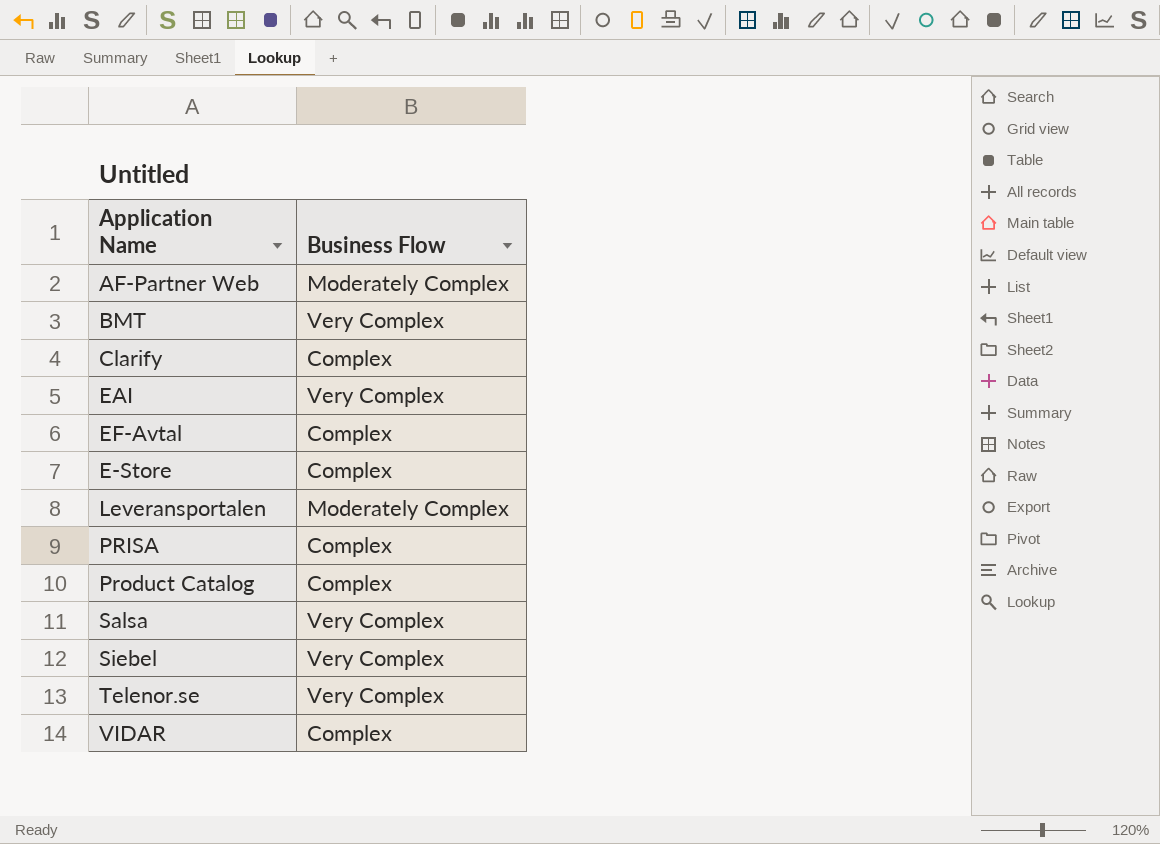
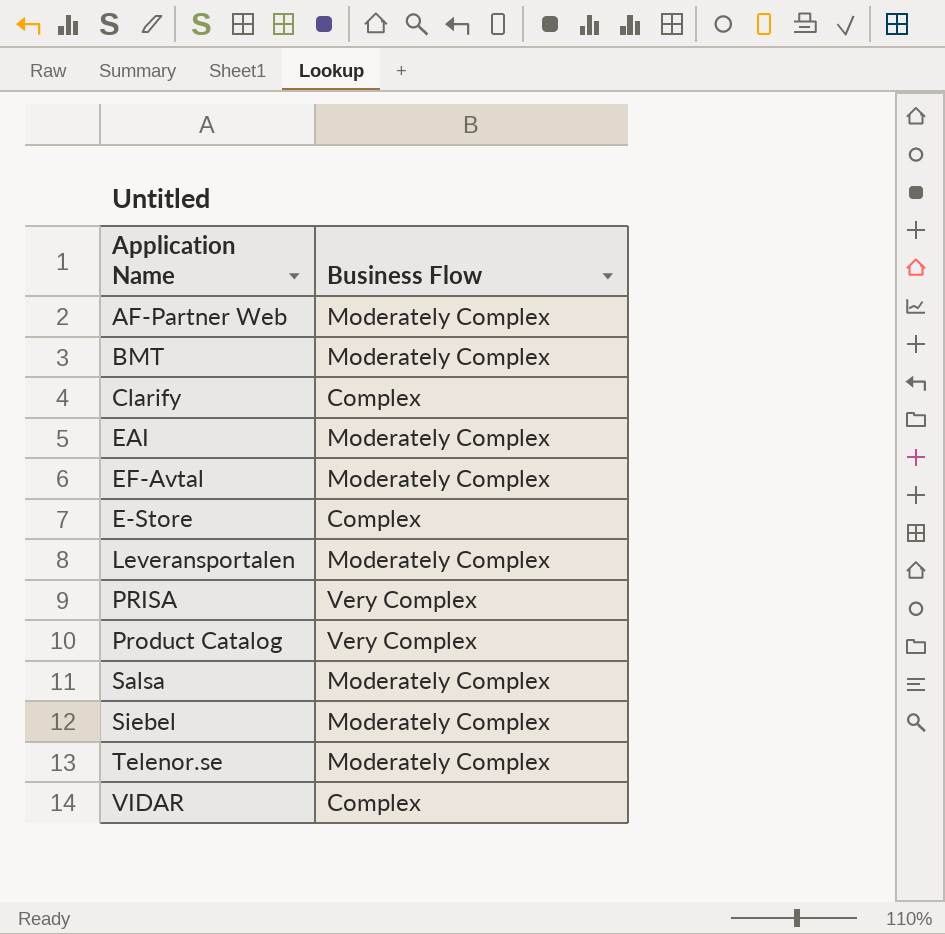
BMT | Business Flow: Very Complex -> Moderately Complex
EAI | Business Flow: Very Complex -> Moderately Complex
EF-Avtal | Business Flow: Complex -> Moderately Complex
PRISA | Business Flow: Complex -> Very Complex
Product Catalog | Business Flow: Complex -> Very Complex
Salsa | Business Flow: Very Complex -> Moderately Complex
Siebel | Business Flow: Very Complex -> Moderately Complex
Telenor.se | Business Flow: Very Complex -> Moderately Complex

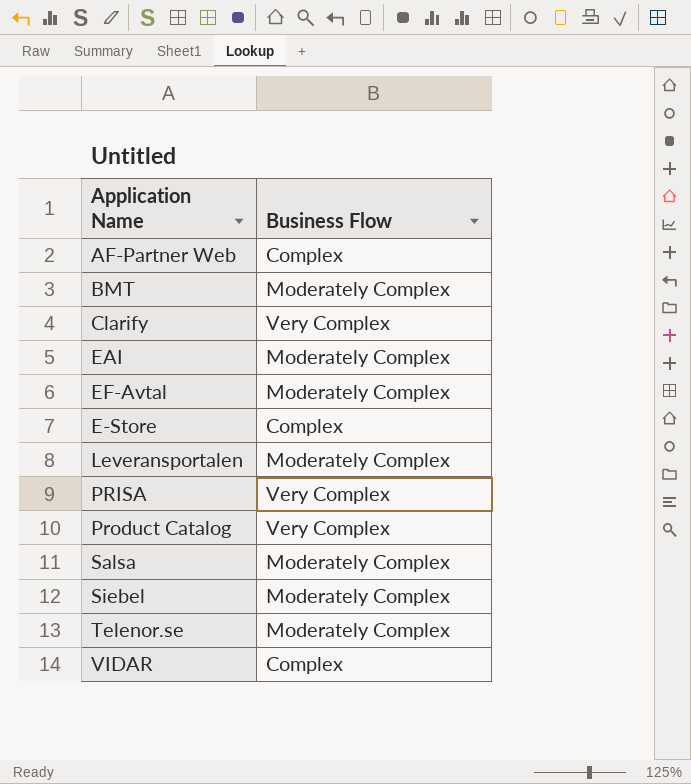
AF-Partner Web | Business Flow: Moderately Complex -> Complex
Clarify | Business Flow: Complex -> Very Complex

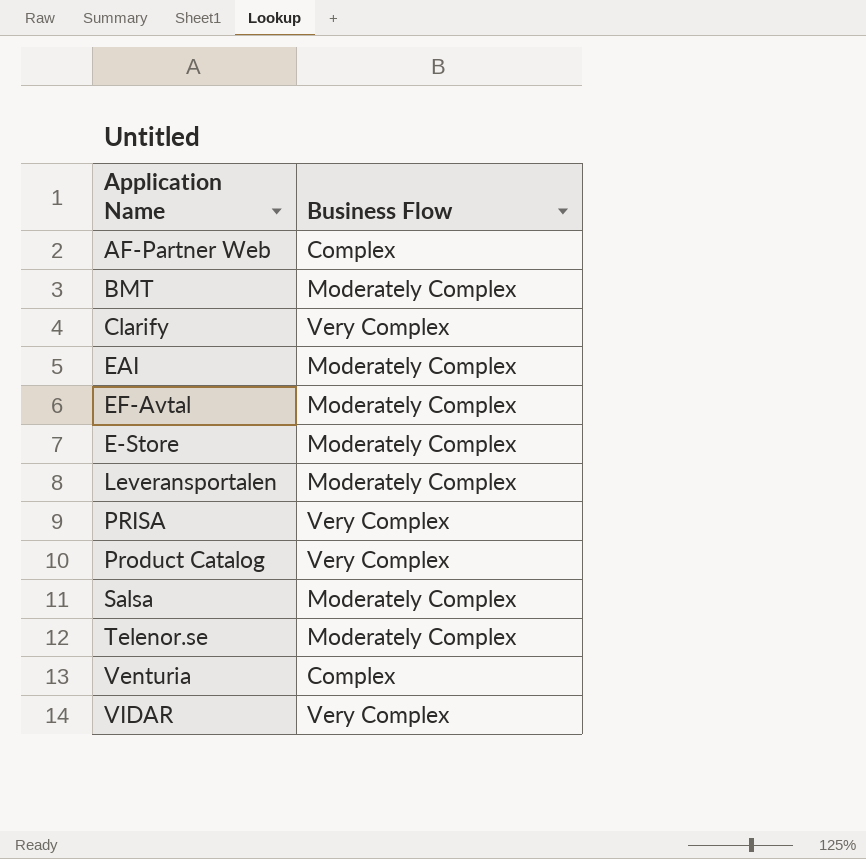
row Siebel: Moderately Complex -> none
E-Store | Business Flow: Complex -> Moderately Complex
row Venturia: none -> Complex
VIDAR | Business Flow: Complex -> Very Complex

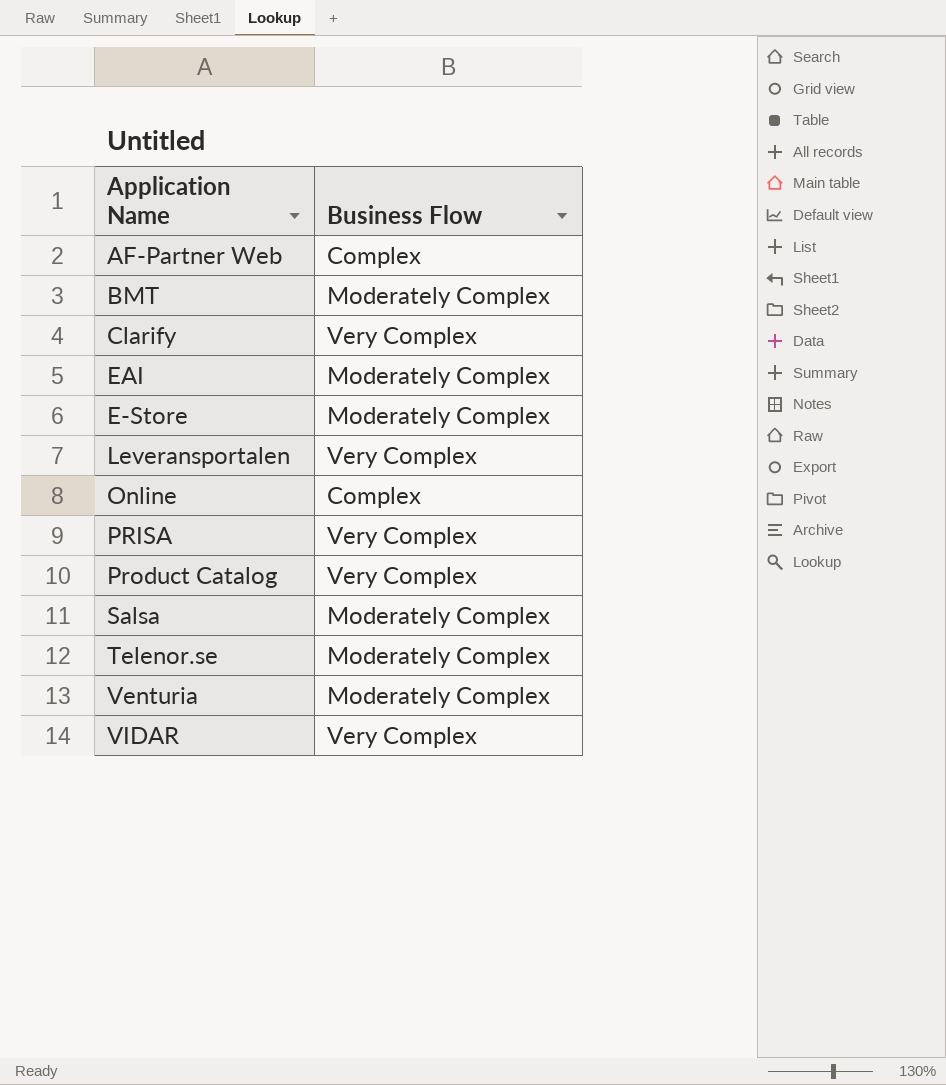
row EF-Avtal: Moderately Complex -> none
Leveransportalen | Business Flow: Moderately Complex -> Very Complex
row Online: none -> Complex
Venturia | Business Flow: Complex -> Moderately Complex

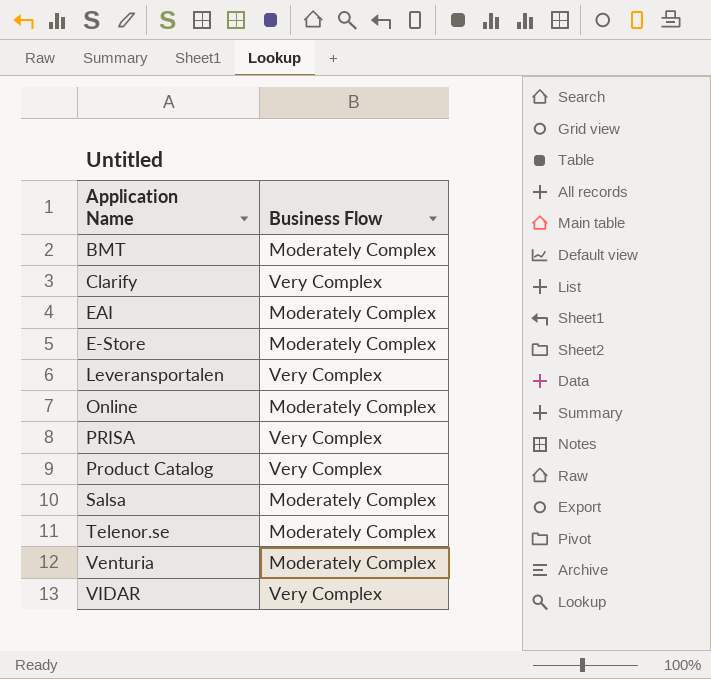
row AF-Partner Web: Complex -> none
Online | Business Flow: Complex -> Moderately Complex

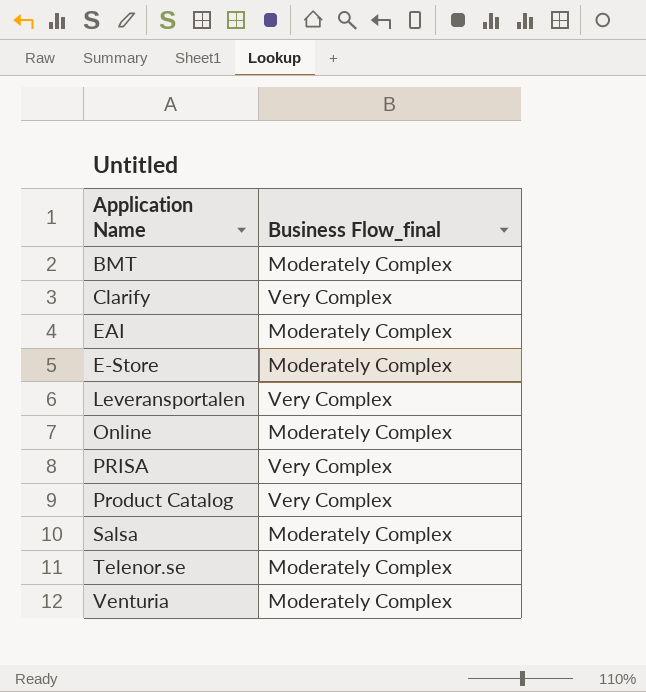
column name: Business Flow -> Business Flow_final
row VIDAR: Very Complex -> none

